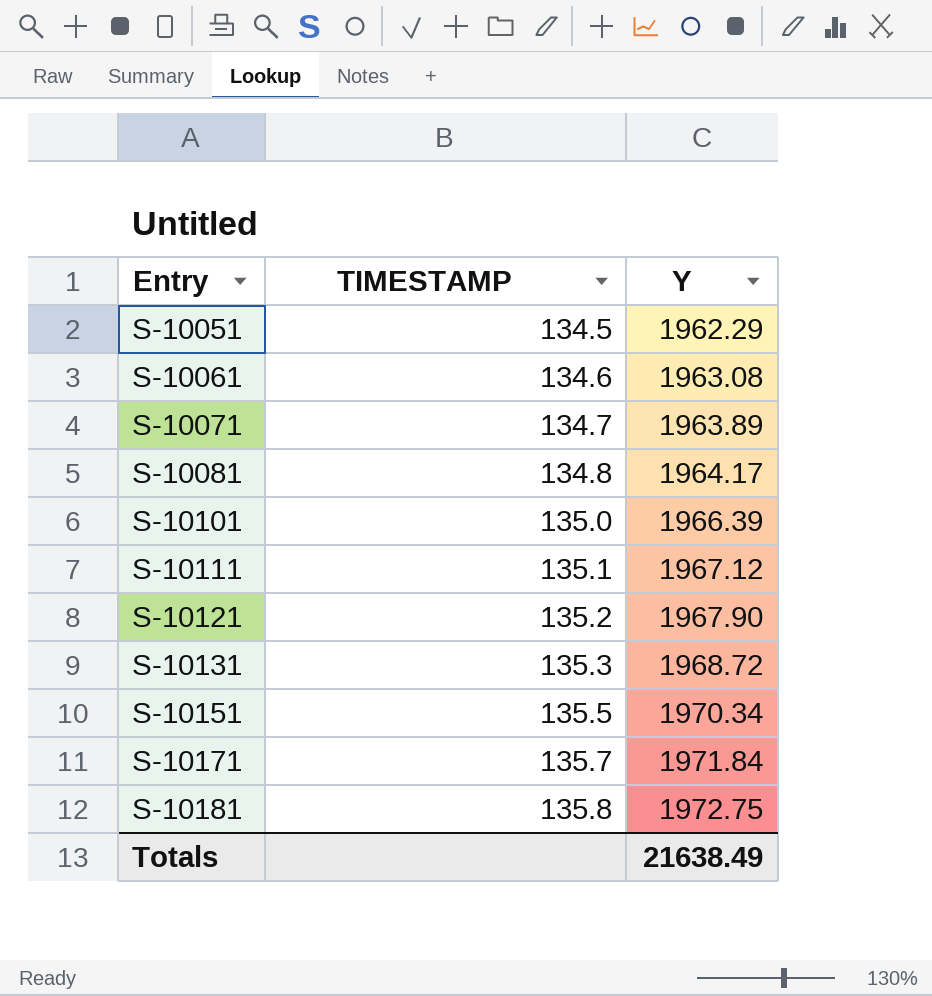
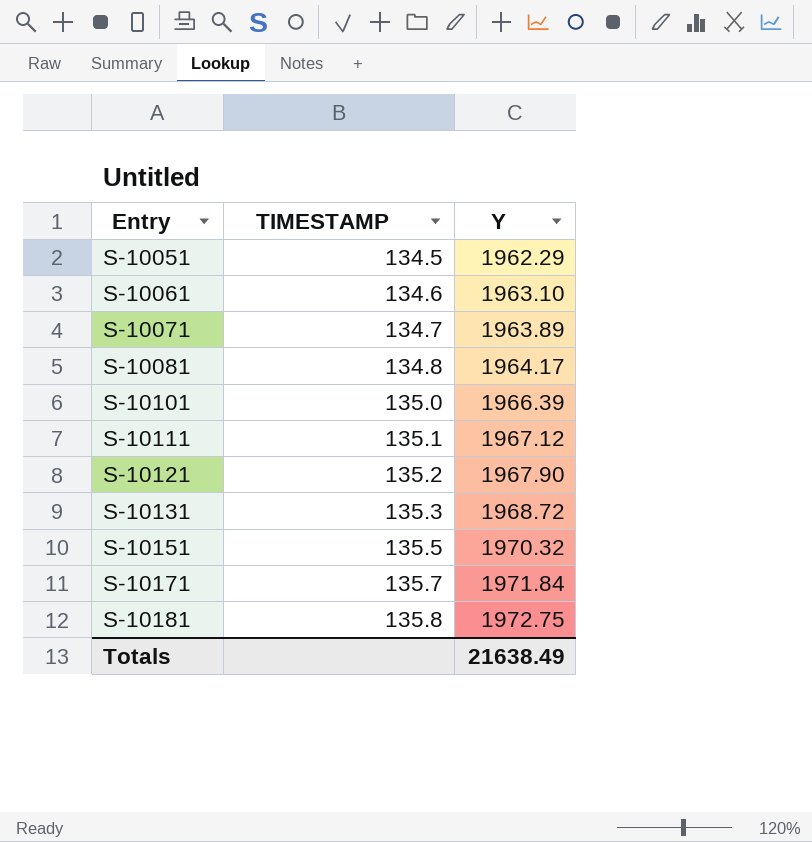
S-10061 | Y: 1963.08 -> 1963.10
S-10151 | Y: 1970.34 -> 1970.32

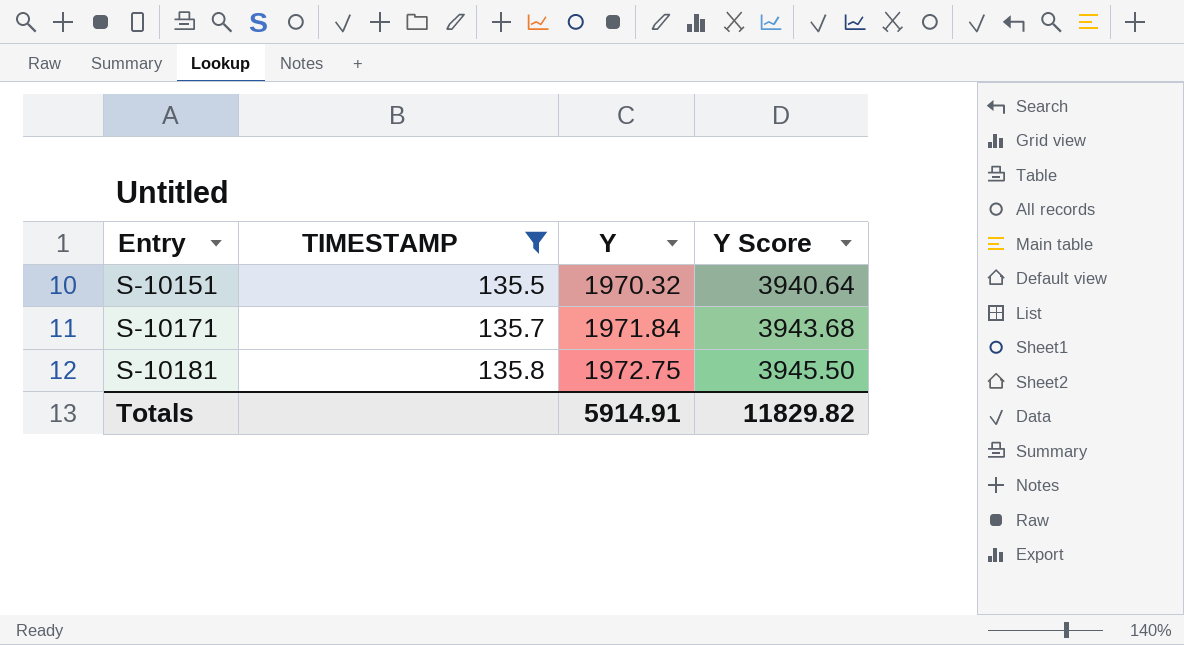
filter: none -> TIMESTAMP >= 135.5
column Y Score | formula: none -> [Y] * 2
Totals | Y: 21638.49 -> 5914.91

